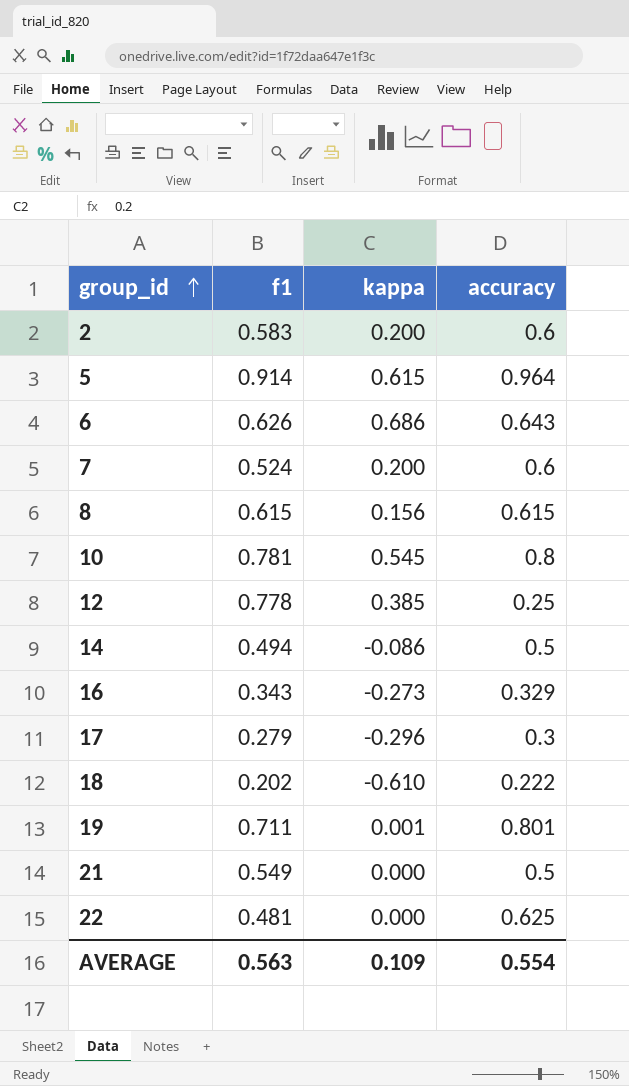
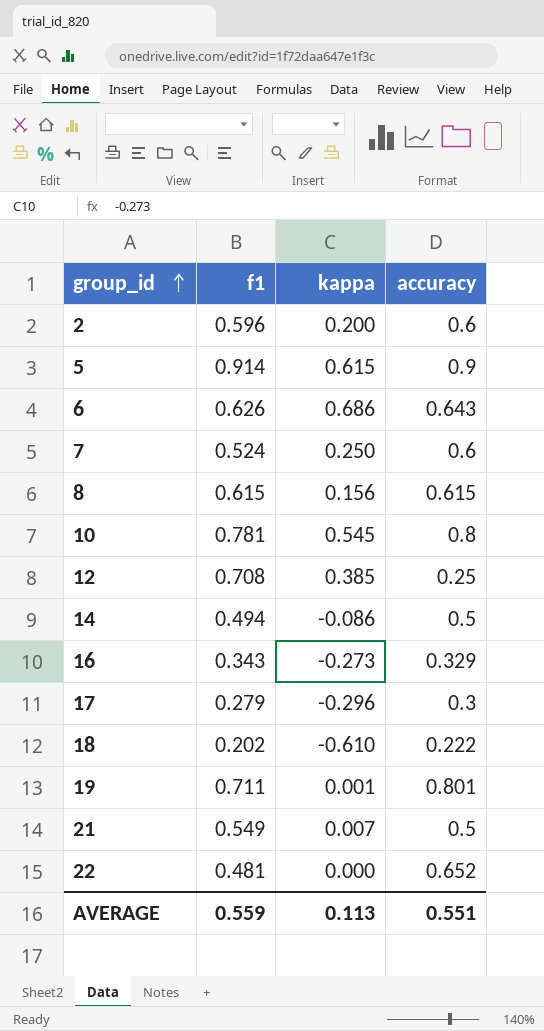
2 | f1: 0.583 -> 0.596
5 | accuracy: 0.964 -> 0.9
7 | kappa: 0.200 -> 0.250
12 | f1: 0.778 -> 0.708
21 | kappa: 0.000 -> 0.007
22 | accuracy: 0.625 -> 0.652
AVERAGE | f1: 0.563 -> 0.559
AVERAGE | kappa: 0.109 -> 0.113
AVERAGE | accuracy: 0.554 -> 0.551

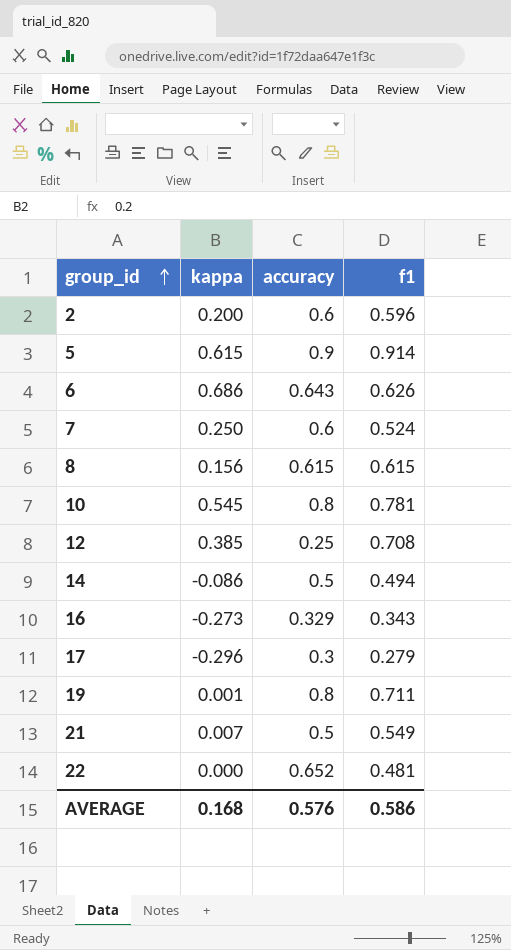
column f1 | position: 2 -> 4
row 18: 0.202 | -0.610 | 0.222 -> none
19 | accuracy: 0.801 -> 0.8
AVERAGE | kappa: 0.113 -> 0.168
AVERAGE | accuracy: 0.551 -> 0.576
AVERAGE | f1: 0.559 -> 0.586

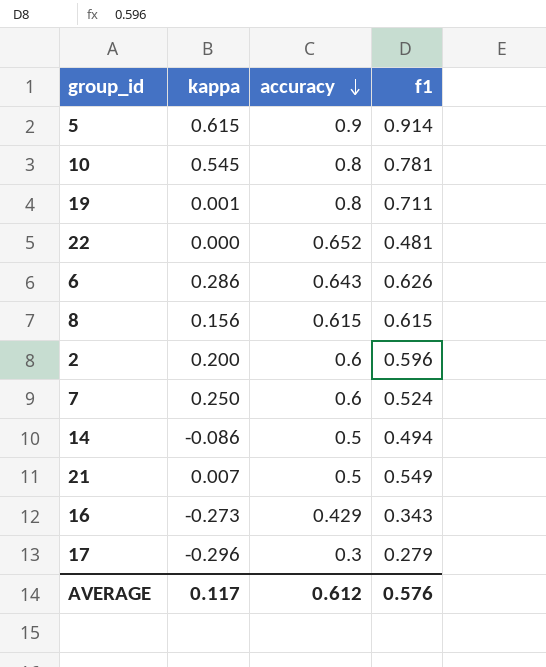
row order: group_id ascending -> accuracy descending
row 12: 0.385 | 0.25 | 0.708 -> none
6 | kappa: 0.686 -> 0.286
16 | accuracy: 0.329 -> 0.429
AVERAGE | kappa: 0.168 -> 0.117
AVERAGE | accuracy: 0.576 -> 0.612
AVERAGE | f1: 0.586 -> 0.576

